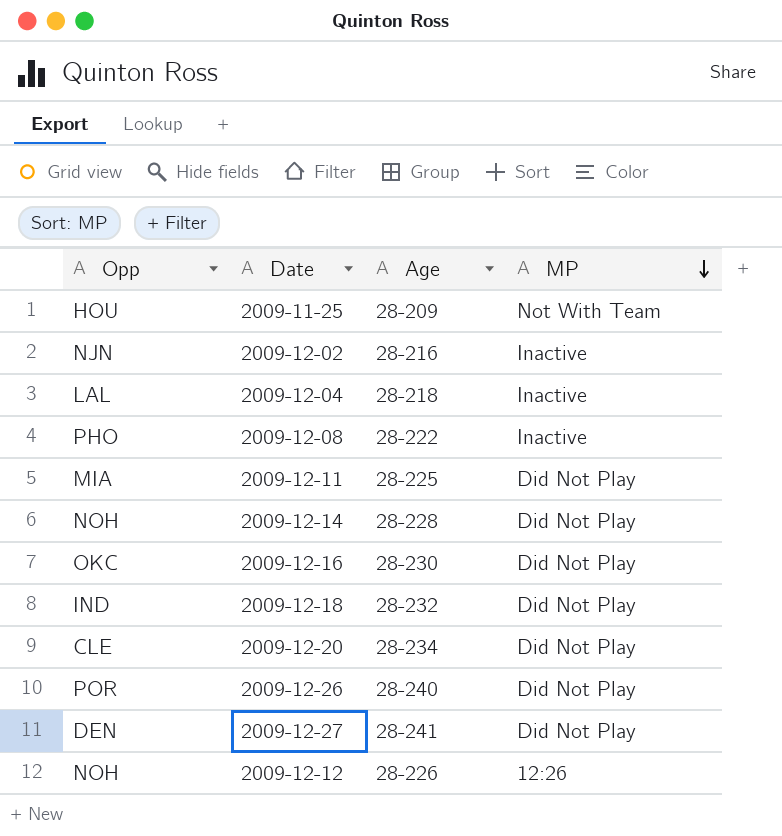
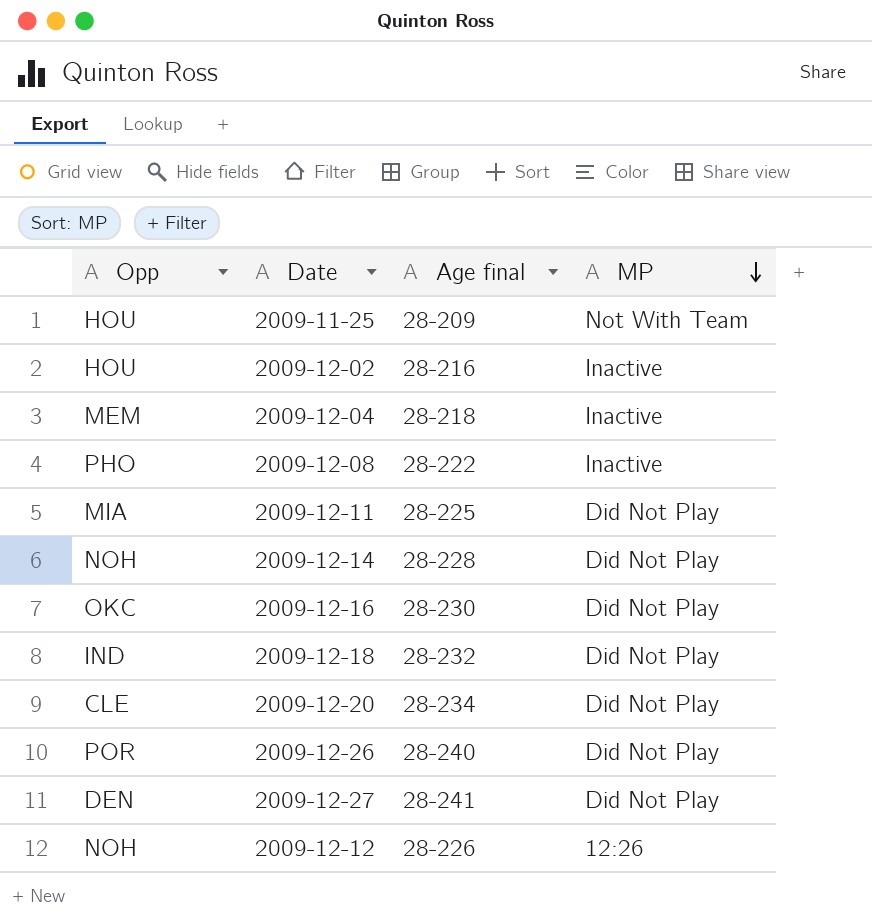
column name: Age -> Age final
2009-12-02 | Opp: NJN -> HOU
2009-12-04 | Opp: LAL -> MEM

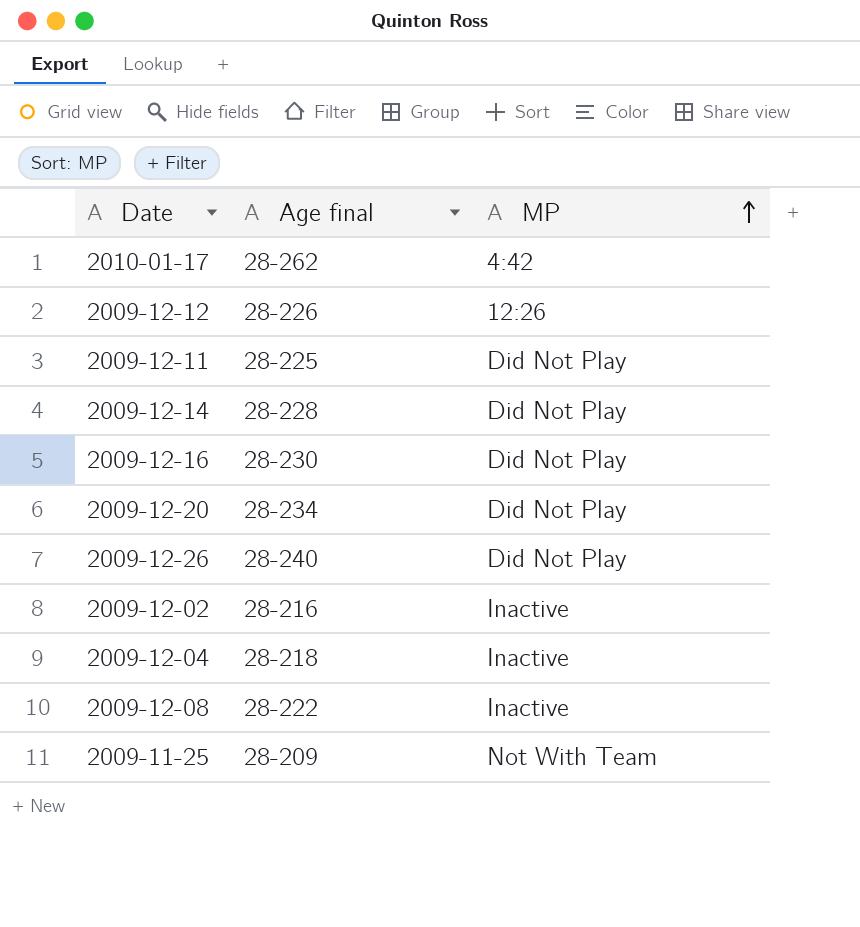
row order: MP descending -> MP ascending
column Opp | position: 1 -> none
row 2009-12-18: IND | 28-232 | Did Not Play -> none
row 2009-12-27: DEN | 28-241 | Did Not Play -> none
row 2010-01-17: none -> 28-262 | 4:42

